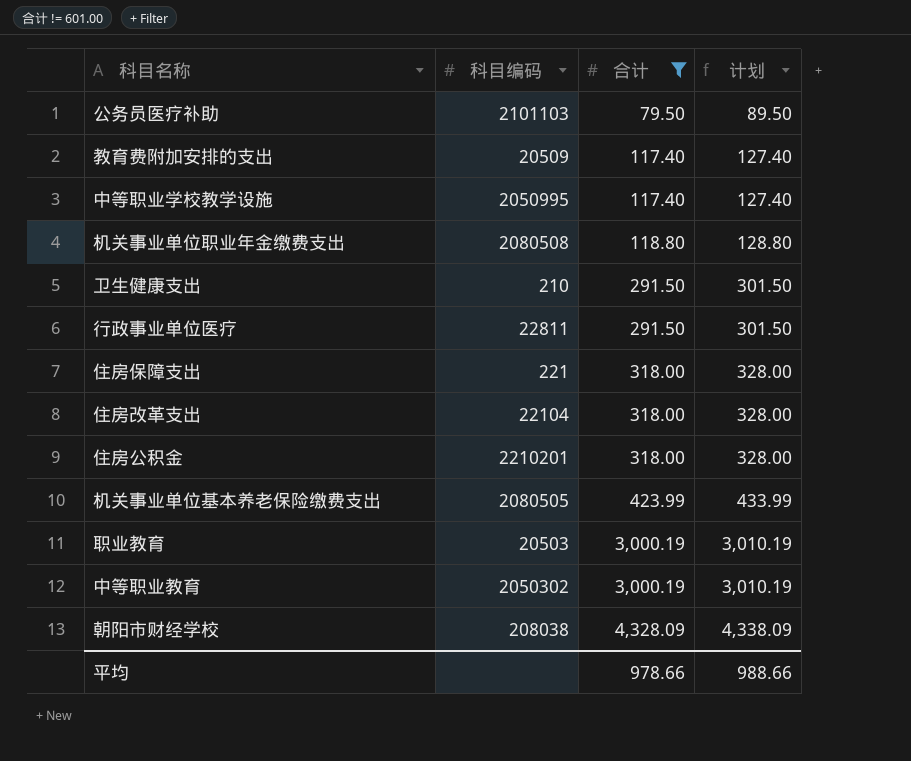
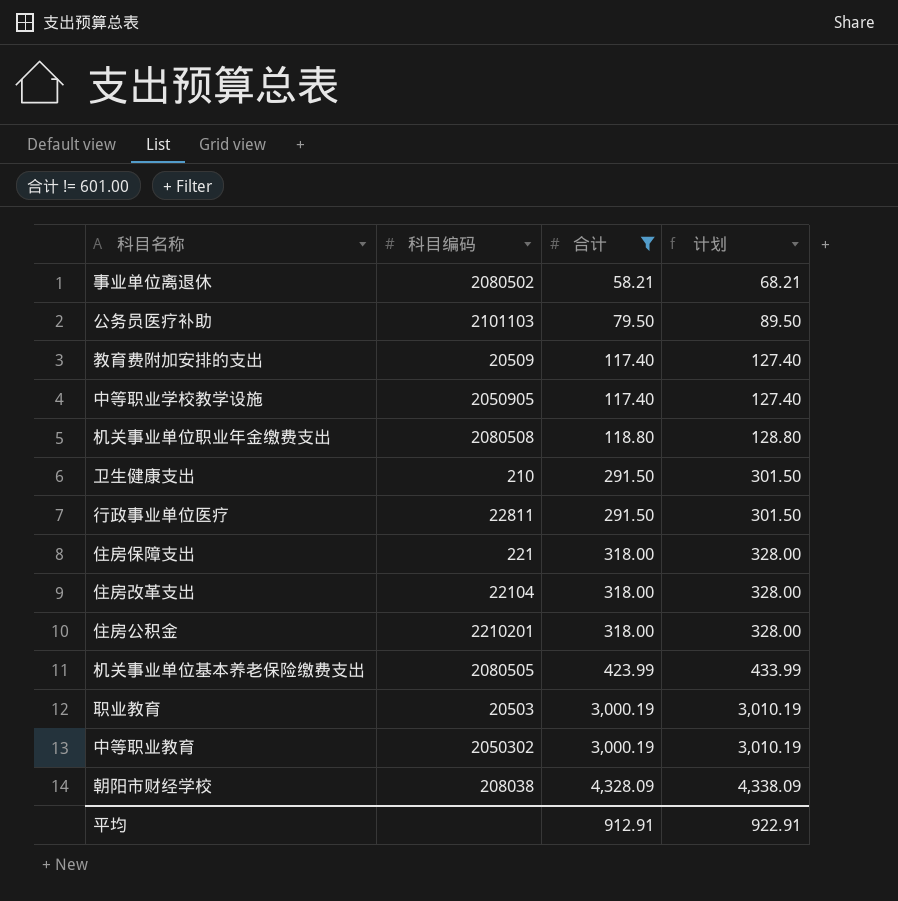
row 事业单位离退休: none -> 2080502 | 58.21 | 68.21
中等职业学校教学设施 | 科目编码: 2050995 -> 2050905
平均 | 合计: 978.66 -> 912.91
平均 | 计划: 988.66 -> 922.91

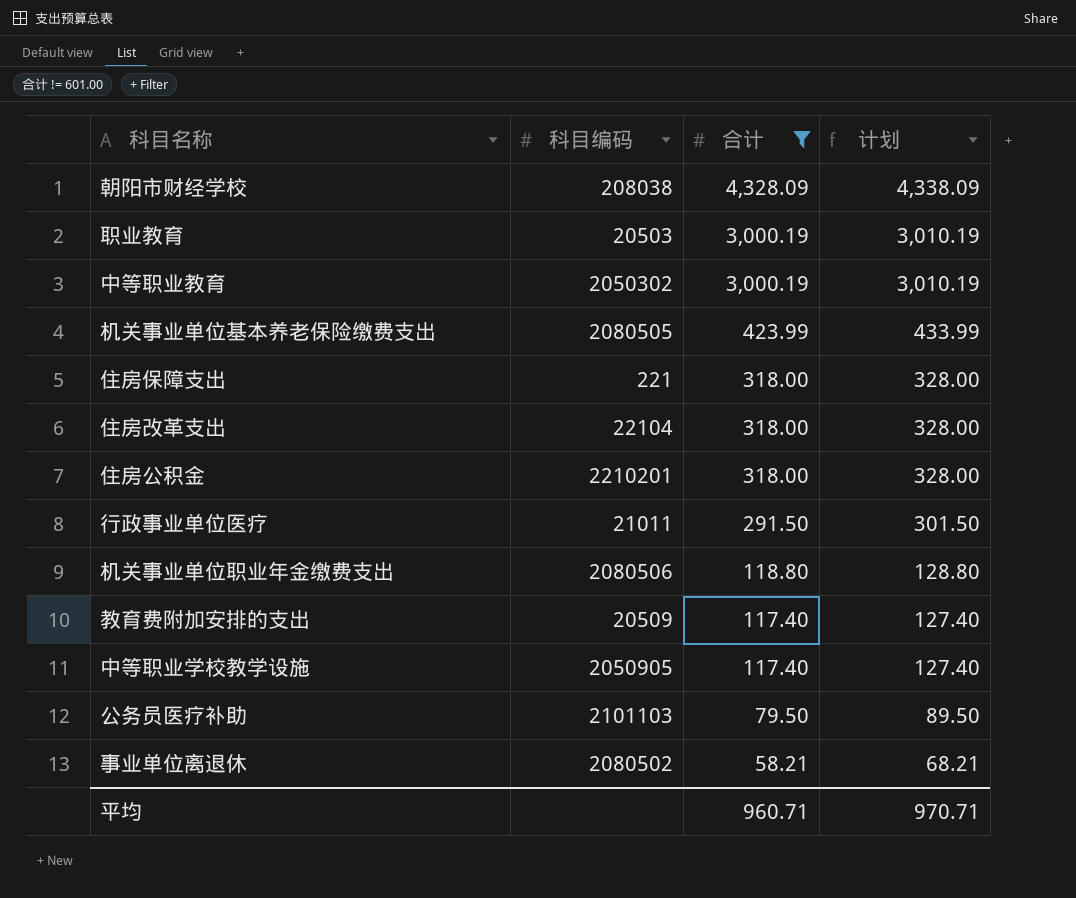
row order: 合计 ascending -> 合计 descending
row 卫生健康支出: 210 | 291.50 | 301.50 -> none
行政事业单位医疗 | 科目编码: 22811 -> 21011
机关事业单位职业年金缴费支出 | 科目编码: 2080508 -> 2080506
平均 | 合计: 912.91 -> 960.71
平均 | 计划: 922.91 -> 970.71

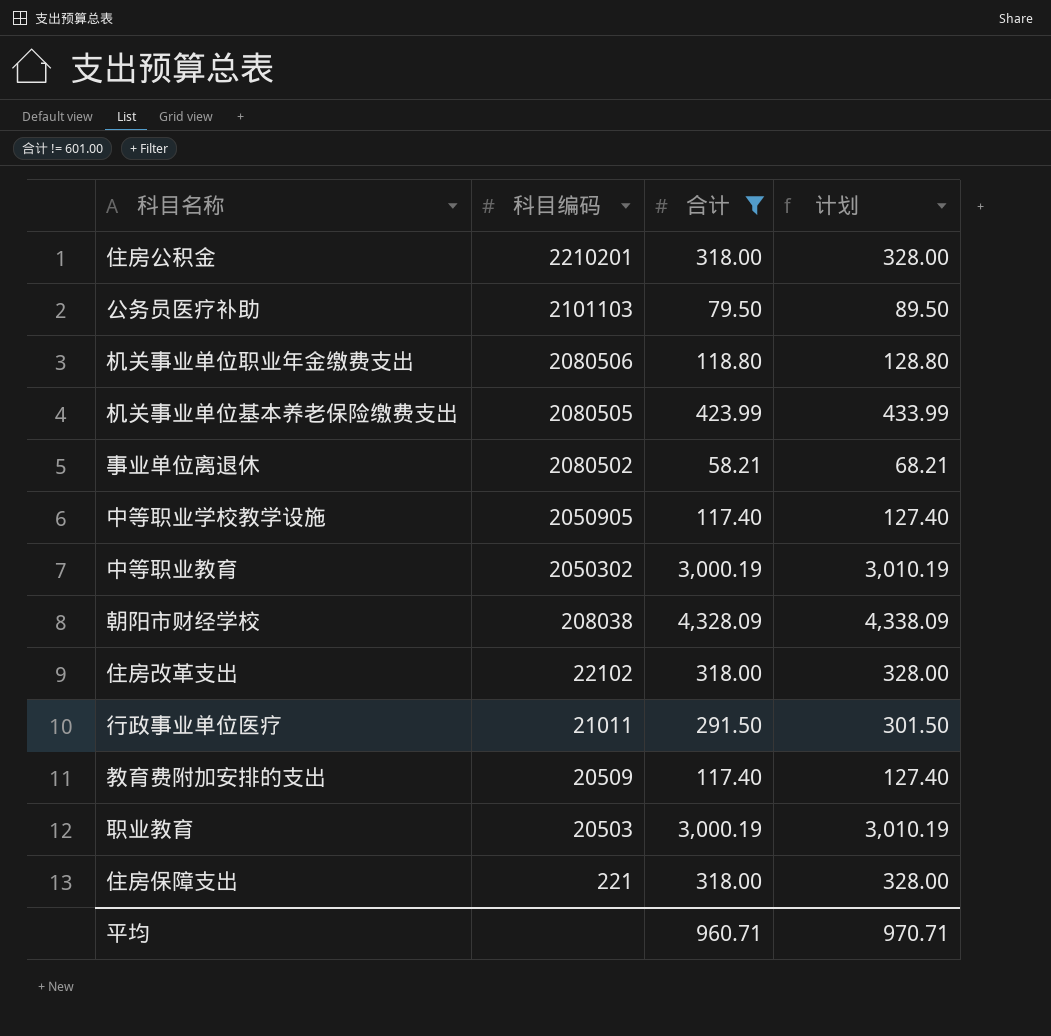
row order: 合计 descending -> 科目编码 descending
住房改革支出 | 科目编码: 22104 -> 22102

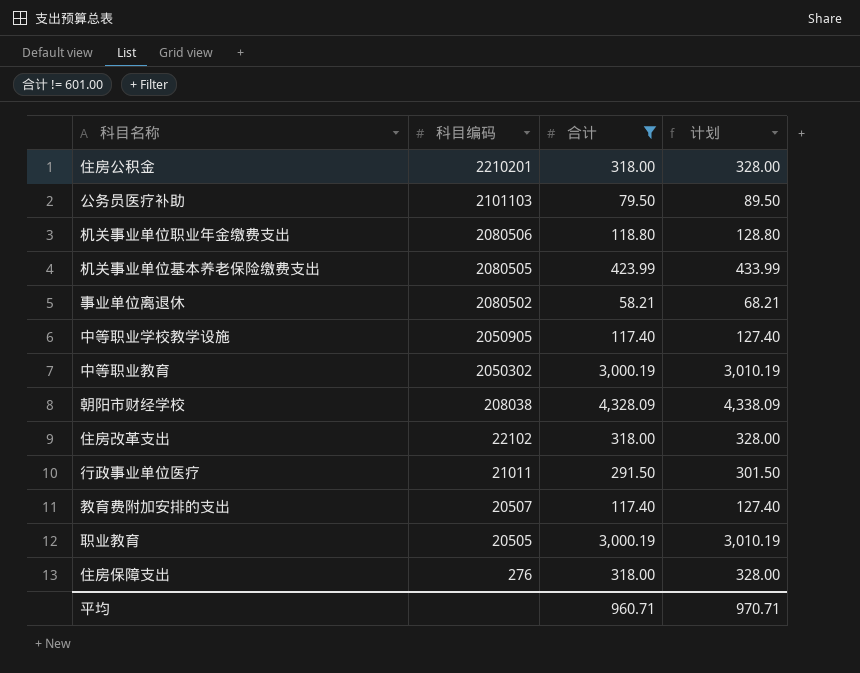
教育费附加安排的支出 | 科目编码: 20509 -> 20507
职业教育 | 科目编码: 20503 -> 20505
住房保障支出 | 科目编码: 221 -> 276

